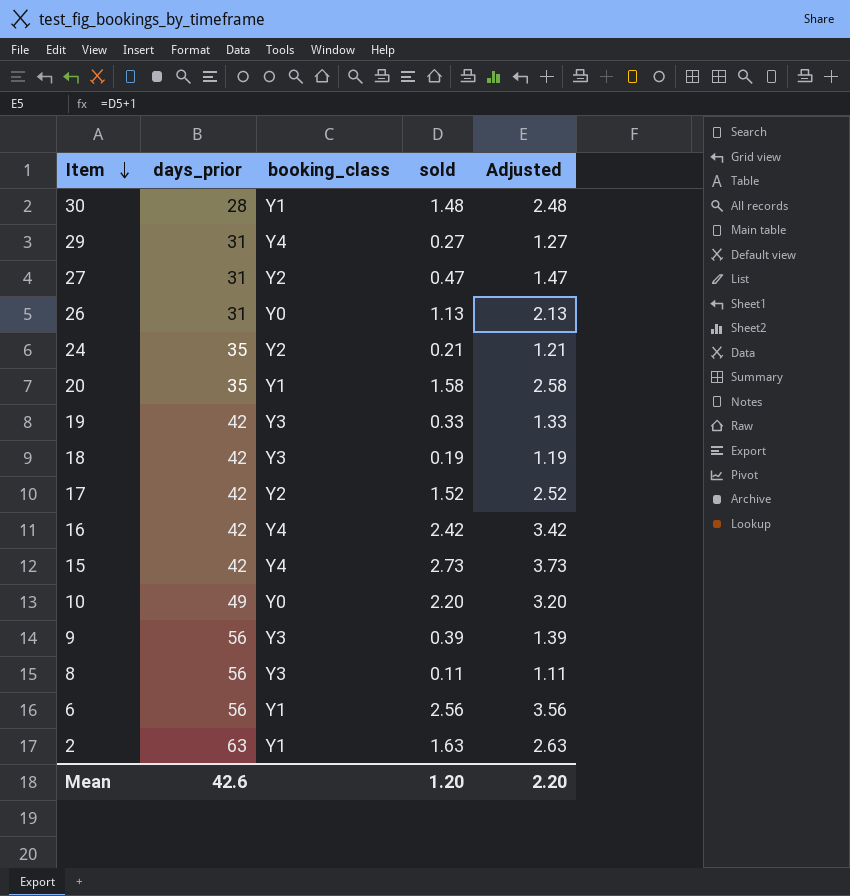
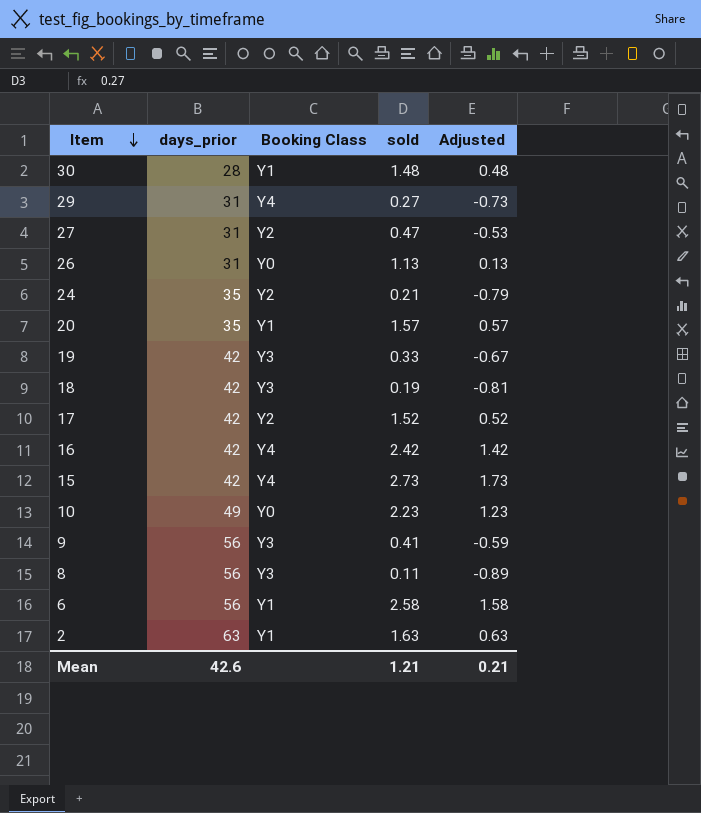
column name: booking_class -> Booking Class
column Adjusted | formula: [sold] + 1 -> [sold] - 1
20 | sold: 1.58 -> 1.57
10 | sold: 2.20 -> 2.23
9 | sold: 0.39 -> 0.41
6 | sold: 2.56 -> 2.58
Mean | sold: 1.20 -> 1.21
Mean | Adjusted: 2.20 -> 0.21

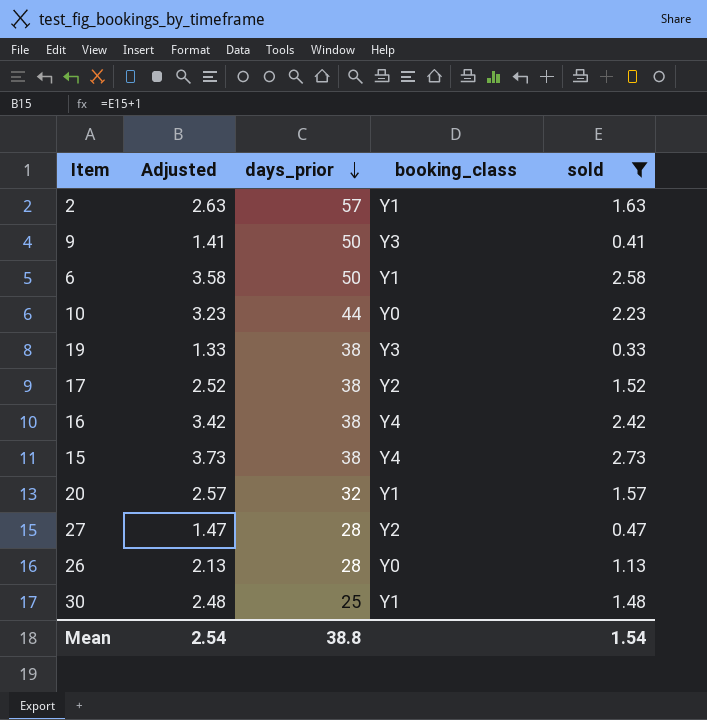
filter: none -> sold >= 0.33
row order: Item descending -> days_prior descending
column Adjusted | formula: [sold] - 1 -> [sold] + 1
column Adjusted | position: 5 -> 2
column name: Booking Class -> booking_class
2 | days_prior: 63 -> 57
9 | days_prior: 56 -> 50
6 | days_prior: 56 -> 50
10 | days_prior: 49 -> 44
19 | days_prior: 42 -> 38
17 | days_prior: 42 -> 38
16 | days_prior: 42 -> 38
15 | days_prior: 42 -> 38
20 | days_prior: 35 -> 32
27 | days_prior: 31 -> 28
26 | days_prior: 31 -> 28
30 | days_prior: 28 -> 25
Mean | Adjusted: 0.21 -> 2.54
Mean | days_prior: 42.6 -> 38.8
Mean | sold: 1.21 -> 1.54

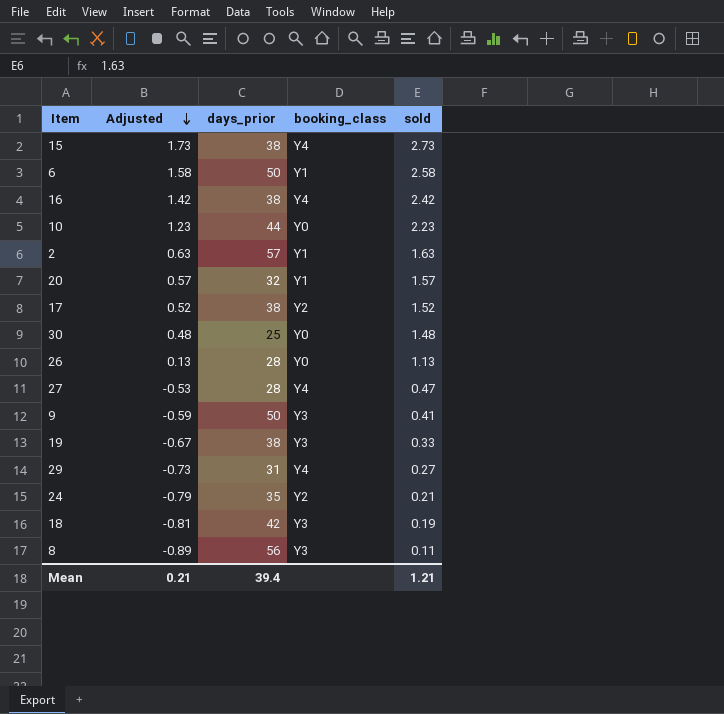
filter: sold >= 0.33 -> none
row order: days_prior descending -> Adjusted descending
column Adjusted | formula: [sold] + 1 -> [sold] - 1
30 | booking_class: Y1 -> Y0
27 | booking_class: Y2 -> Y4
Mean | Adjusted: 2.54 -> 0.21
Mean | days_prior: 38.8 -> 39.4
Mean | sold: 1.54 -> 1.21

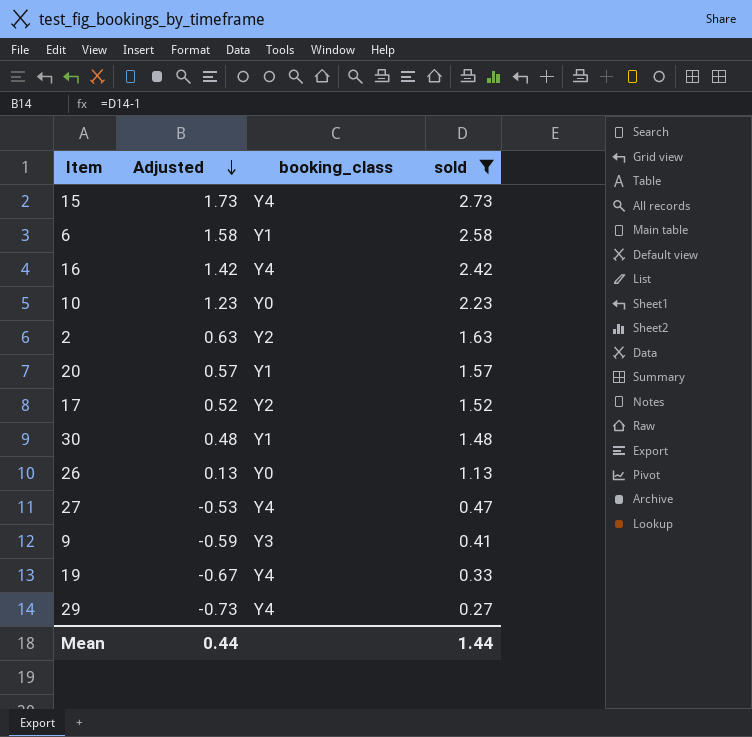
filter: none -> sold >= 0.27
column days_prior | position: 3 -> none
2 | booking_class: Y1 -> Y2
30 | booking_class: Y0 -> Y1
19 | booking_class: Y3 -> Y4
Mean | Adjusted: 0.21 -> 0.44
Mean | sold: 1.21 -> 1.44

